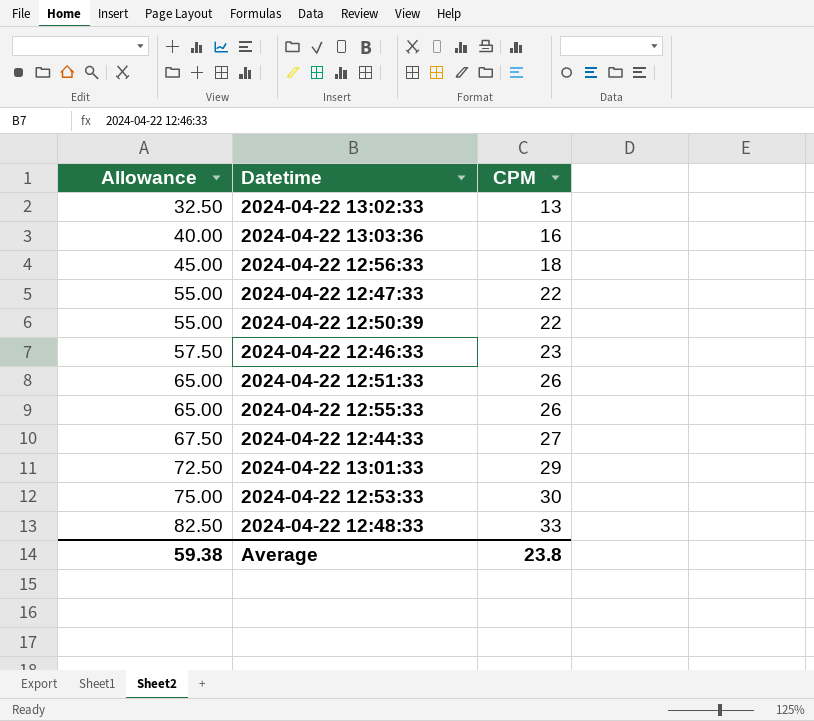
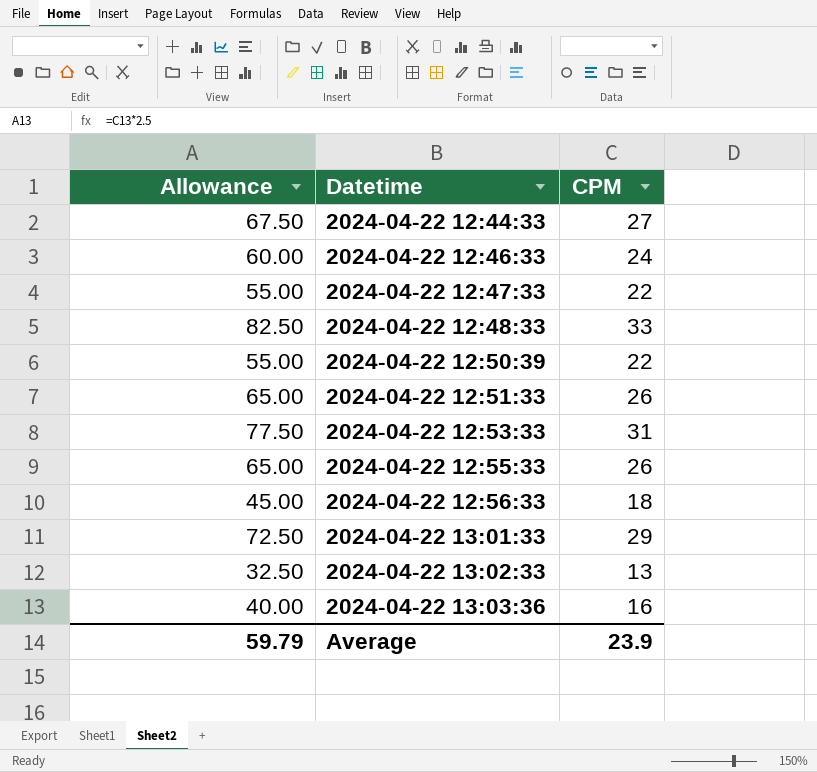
row order: Allowance ascending -> Datetime ascending
2024-04-22 12:46:33 | Allowance: 57.50 -> 60.00
2024-04-22 12:46:33 | CPM: 23 -> 24
2024-04-22 12:53:33 | Allowance: 75.00 -> 77.50
2024-04-22 12:53:33 | CPM: 30 -> 31
Average | Allowance: 59.38 -> 59.79
Average | CPM: 23.8 -> 23.9

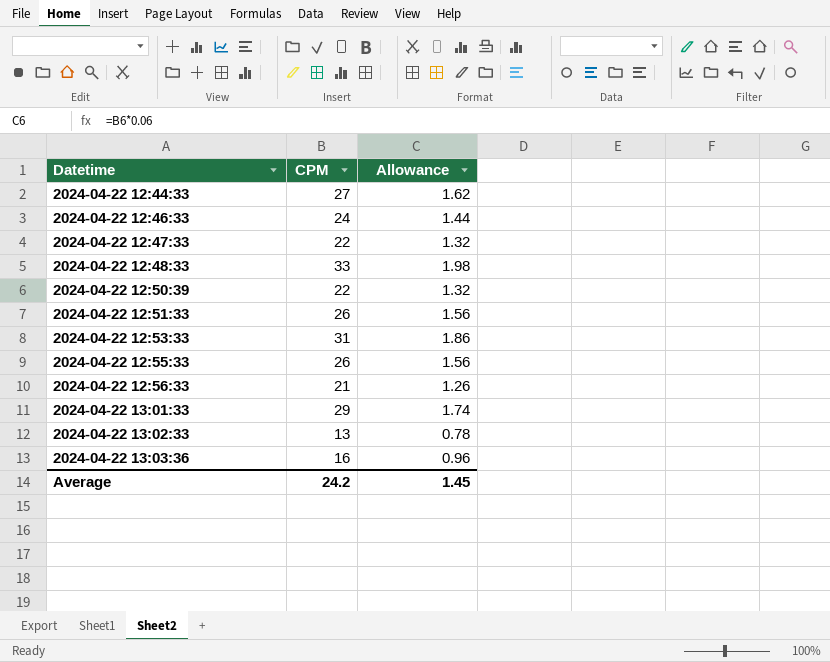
column Allowance | formula: [CPM] * 2.5 -> [CPM] * 0.06
column Allowance | position: 1 -> 3
2024-04-22 12:56:33 | CPM: 18 -> 21
Average | CPM: 23.9 -> 24.2
Average | Allowance: 59.79 -> 1.45

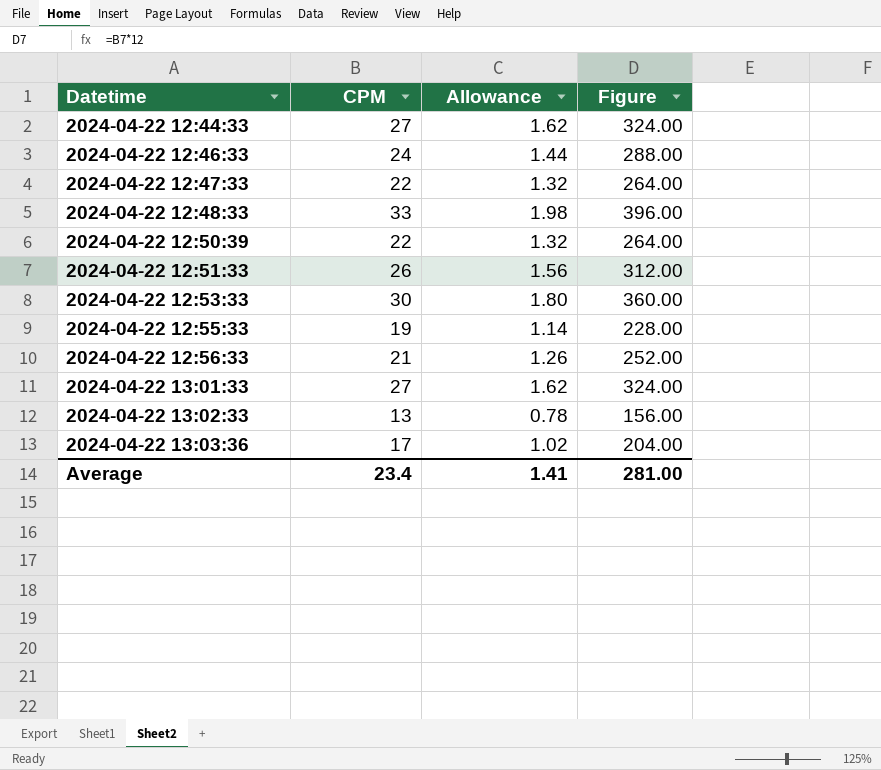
column Figure | formula: none -> [CPM] * 12
2024-04-22 12:53:33 | CPM: 31 -> 30
2024-04-22 12:53:33 | Allowance: 1.86 -> 1.80
2024-04-22 12:55:33 | CPM: 26 -> 19
2024-04-22 12:55:33 | Allowance: 1.56 -> 1.14
2024-04-22 13:01:33 | CPM: 29 -> 27
2024-04-22 13:01:33 | Allowance: 1.74 -> 1.62
2024-04-22 13:03:36 | CPM: 16 -> 17
2024-04-22 13:03:36 | Allowance: 0.96 -> 1.02
Average | CPM: 24.2 -> 23.4
Average | Allowance: 1.45 -> 1.41

